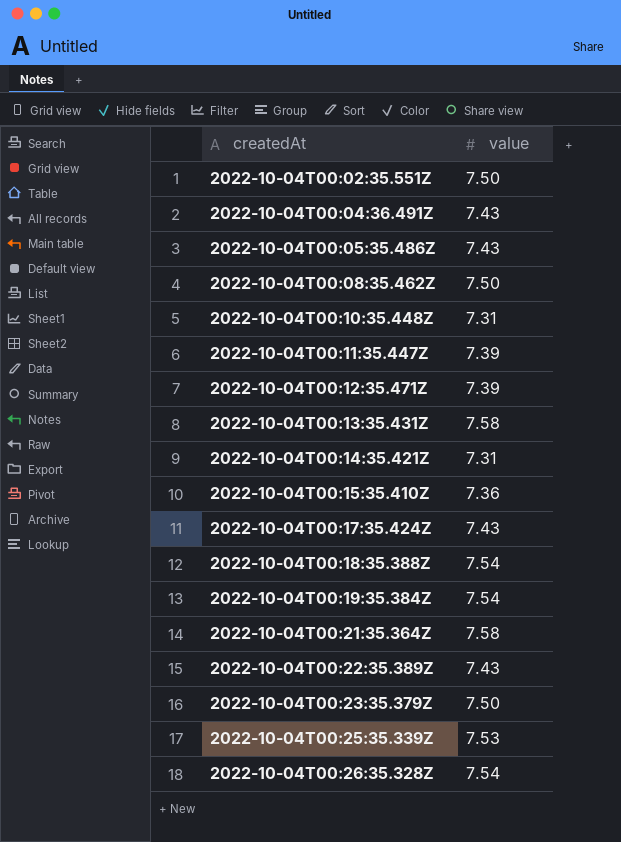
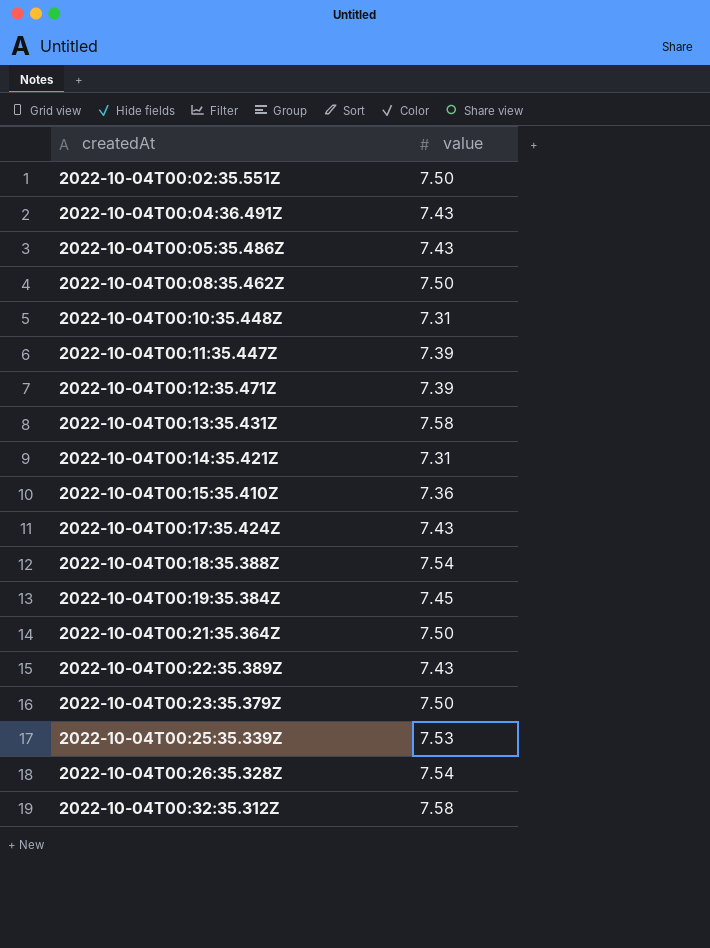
2022-10-04T00:19:35.384Z | value: 7.54 -> 7.45
2022-10-04T00:21:35.364Z | value: 7.58 -> 7.50
row 2022-10-04T00:32:35.312Z: none -> 7.58

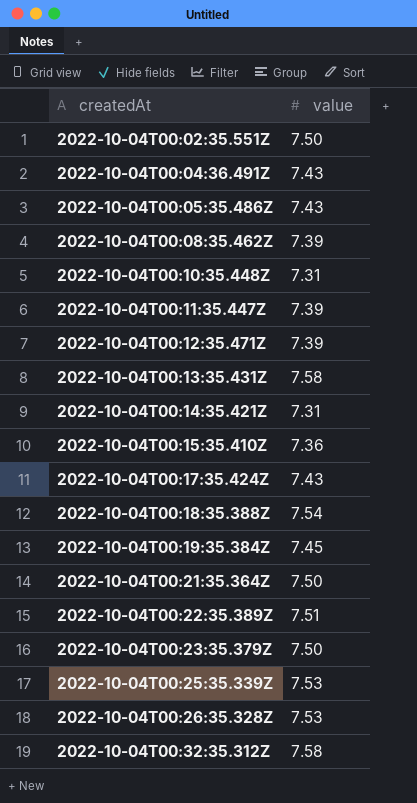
2022-10-04T00:08:35.462Z | value: 7.50 -> 7.39
2022-10-04T00:22:35.389Z | value: 7.43 -> 7.51
2022-10-04T00:26:35.328Z | value: 7.54 -> 7.53

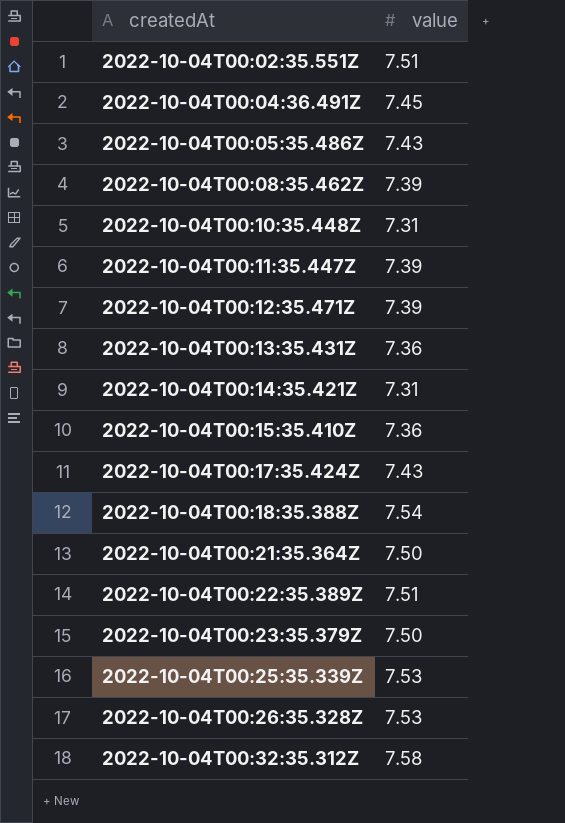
row 2022-10-04T00:19:35.384Z: 7.45 -> none
2022-10-04T00:02:35.551Z | value: 7.50 -> 7.51
2022-10-04T00:04:36.491Z | value: 7.43 -> 7.45
2022-10-04T00:13:35.431Z | value: 7.58 -> 7.36

